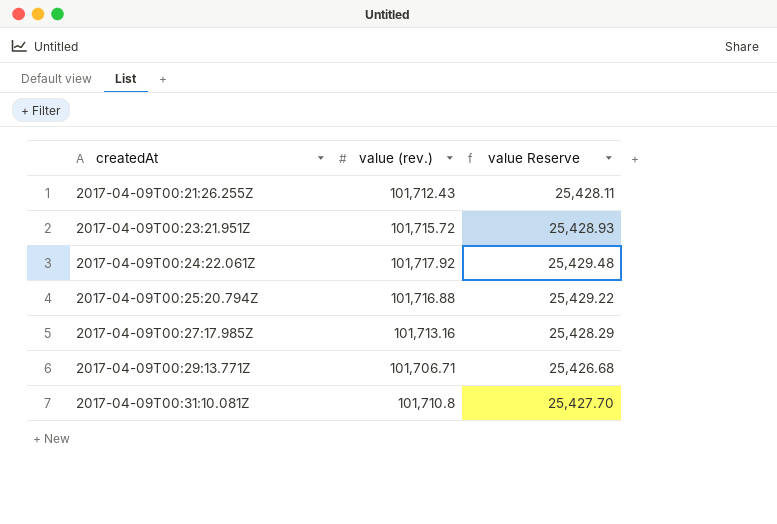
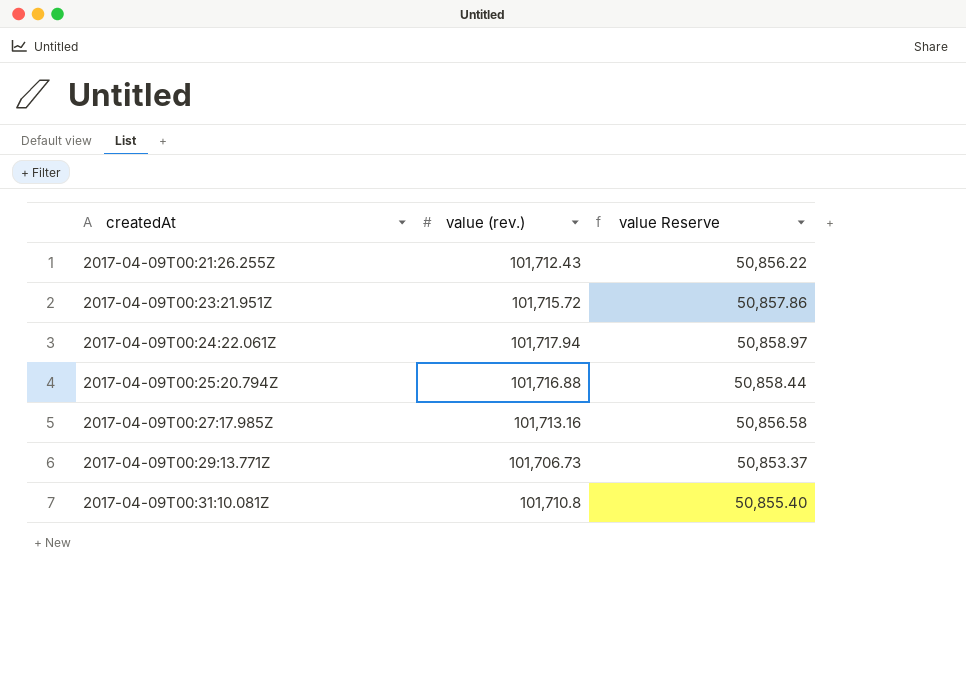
column value Reserve | formula: [value (rev.)] * 0.25 -> [value (rev.)] * 0.5
2017-04-09T00:24:22.061Z | value (rev.): 101,717.92 -> 101,717.94
2017-04-09T00:29:13.771Z | value (rev.): 101,706.71 -> 101,706.73

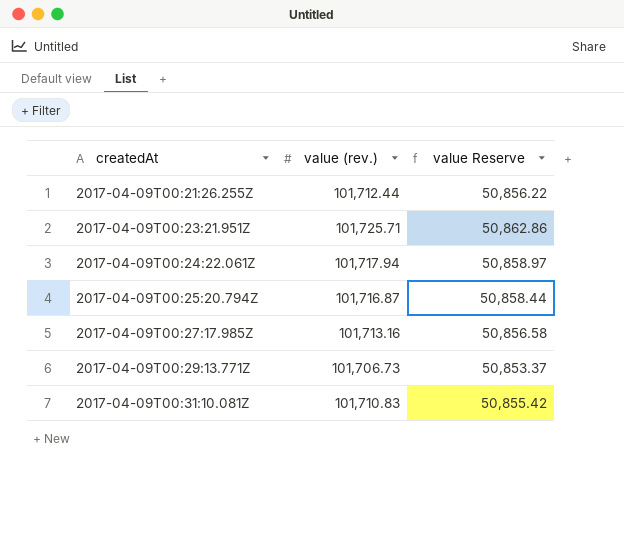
2017-04-09T00:21:26.255Z | value (rev.): 101,712.43 -> 101,712.44
2017-04-09T00:23:21.951Z | value (rev.): 101,715.72 -> 101,725.71
2017-04-09T00:23:21.951Z | value Reserve: 50,857.86 -> 50,862.86
2017-04-09T00:25:20.794Z | value (rev.): 101,716.88 -> 101,716.87
2017-04-09T00:31:10.081Z | value (rev.): 101,710.8 -> 101,710.83
2017-04-09T00:31:10.081Z | value Reserve: 50,855.40 -> 50,855.42

